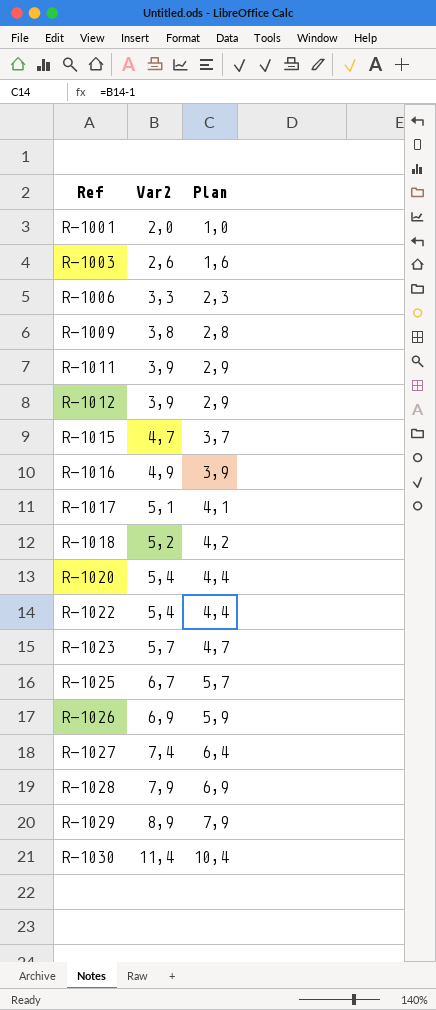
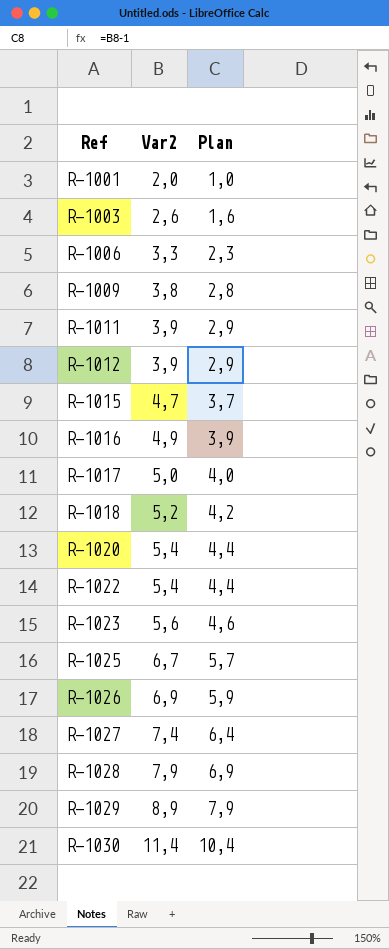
R-1017 | Var2: 5,1 -> 5,0
R-1017 | Plan: 4,1 -> 4,0
R-1023 | Var2: 5,7 -> 5,6
R-1023 | Plan: 4,7 -> 4,6

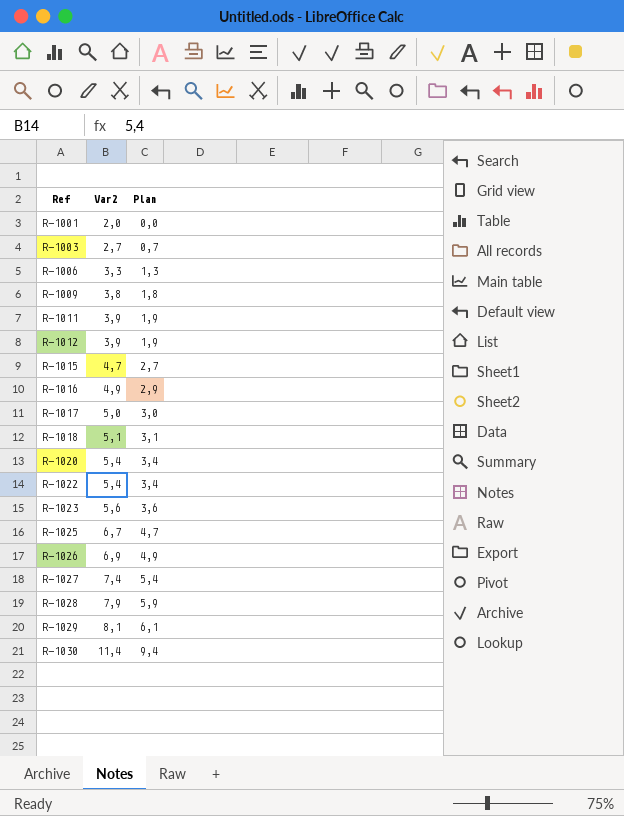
column Plan | formula: [Var2] - 1 -> [Var2] - 2
R-1003 | Var2: 2,6 -> 2,7
R-1018 | Var2: 5,2 -> 5,1
R-1029 | Var2: 8,9 -> 8,1

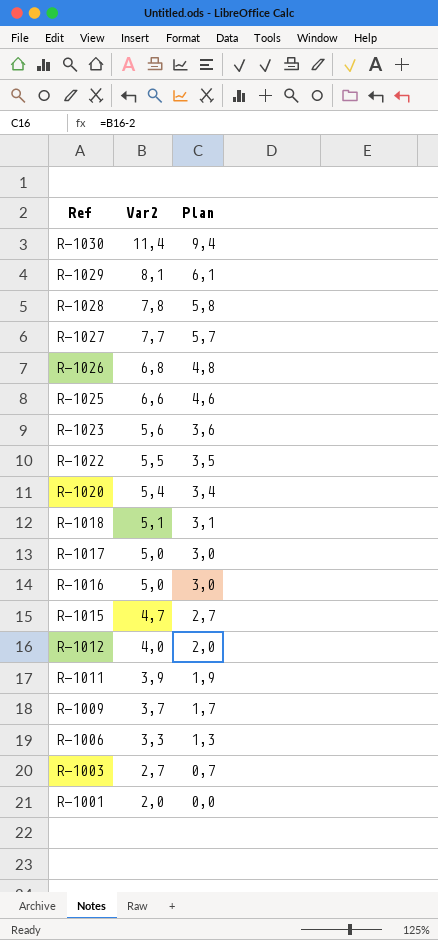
row order: Ref ascending -> Ref descending
R-1028 | Var2: 7,9 -> 7,8
R-1028 | Plan: 5,9 -> 5,8
R-1027 | Var2: 7,4 -> 7,7
R-1027 | Plan: 5,4 -> 5,7
R-1026 | Var2: 6,9 -> 6,8
R-1026 | Plan: 4,9 -> 4,8
R-1025 | Var2: 6,7 -> 6,6
R-1025 | Plan: 4,7 -> 4,6
R-1022 | Var2: 5,4 -> 5,5
R-1022 | Plan: 3,4 -> 3,5
R-1016 | Var2: 4,9 -> 5,0
R-1016 | Plan: 2,9 -> 3,0
R-1012 | Var2: 3,9 -> 4,0
R-1012 | Plan: 1,9 -> 2,0
R-1009 | Var2: 3,8 -> 3,7
R-1009 | Plan: 1,8 -> 1,7

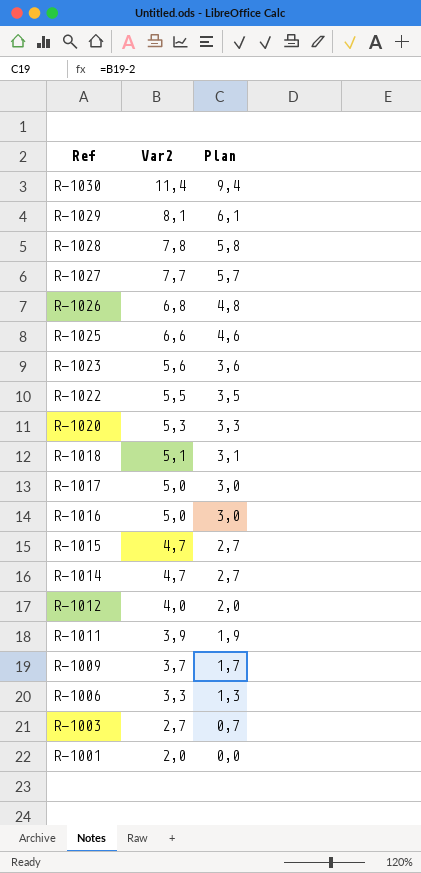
R-1020 | Var2: 5,4 -> 5,3
R-1020 | Plan: 3,4 -> 3,3
row R-1014: none -> 4,7 | 2,7

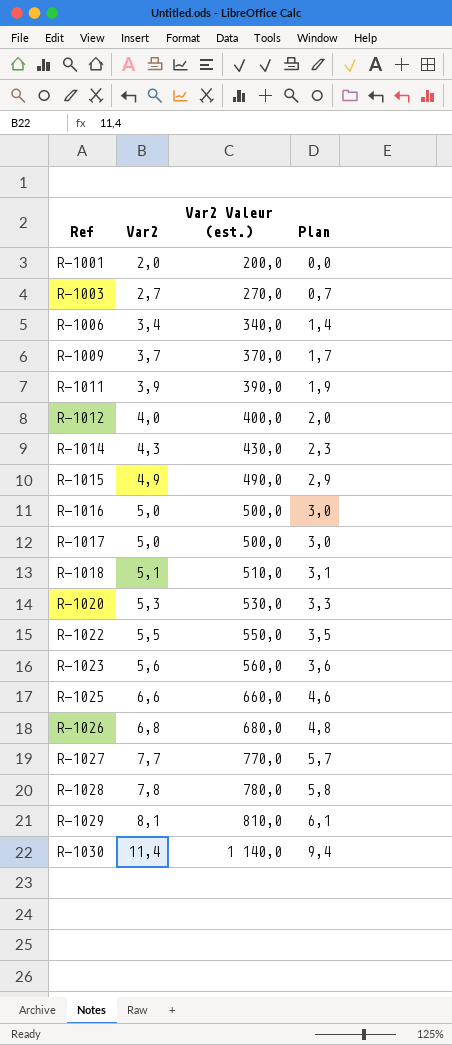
row order: Ref descending -> Ref ascending
column Var2 Valeur (est.) | formula: none -> [Var2] * 100
R-1006 | Var2: 3,3 -> 3,4
R-1006 | Plan: 1,3 -> 1,4
R-1014 | Var2: 4,7 -> 4,3
R-1014 | Plan: 2,7 -> 2,3
R-1015 | Var2: 4,7 -> 4,9
R-1015 | Plan: 2,7 -> 2,9

